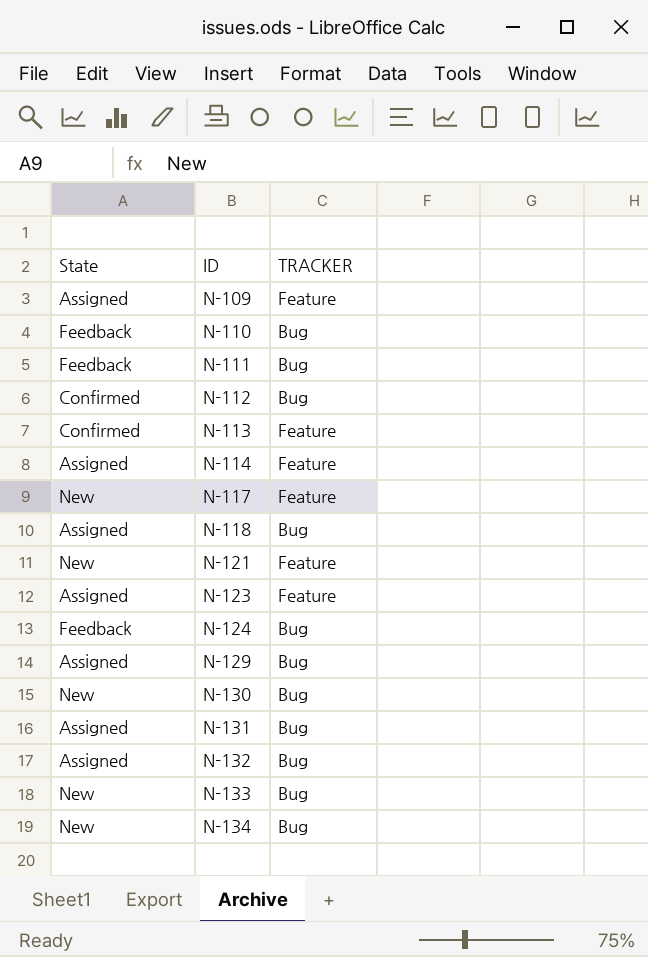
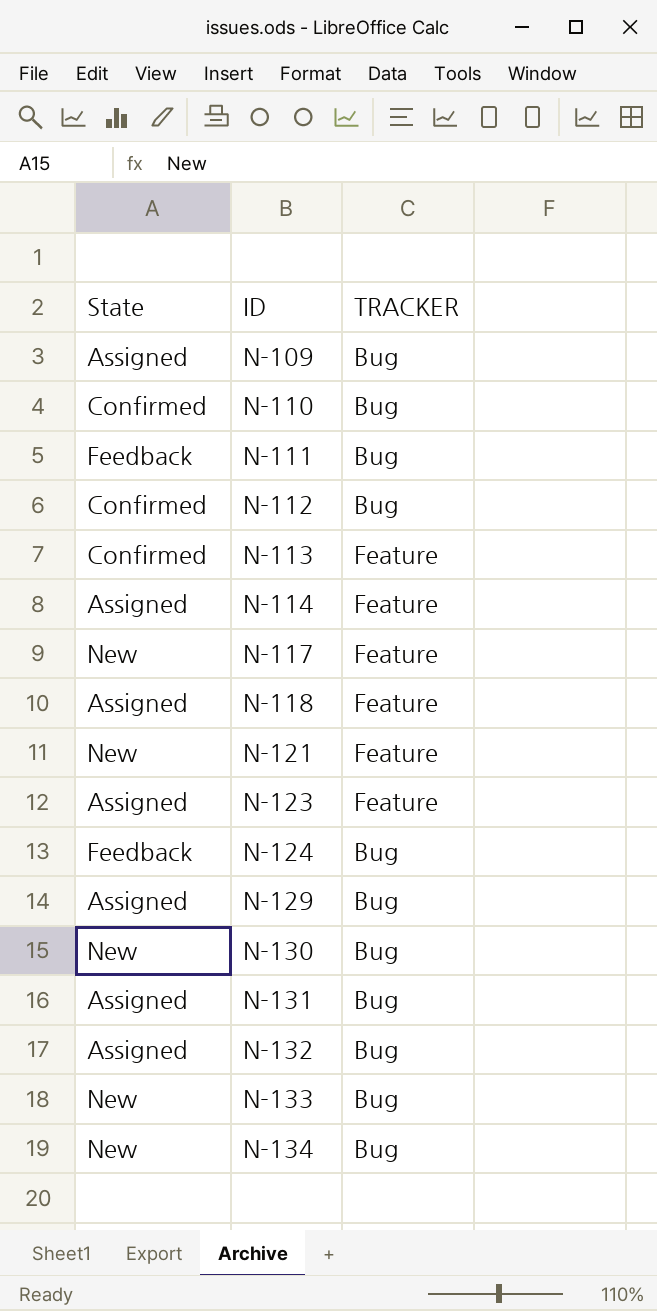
N-109 | TRACKER: Feature -> Bug
N-110 | State: Feedback -> Confirmed
N-118 | TRACKER: Bug -> Feature

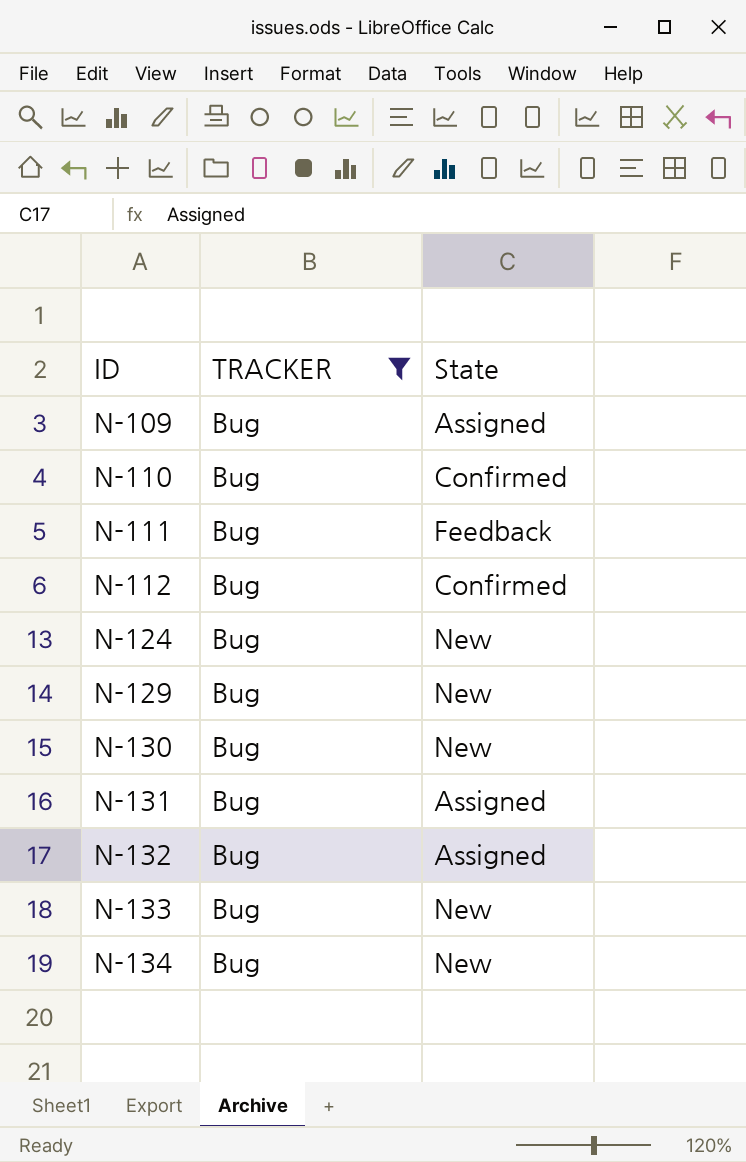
filter: none -> TRACKER = Bug
column State | position: 1 -> 3
N-124 | State: Feedback -> New
N-129 | State: Assigned -> New

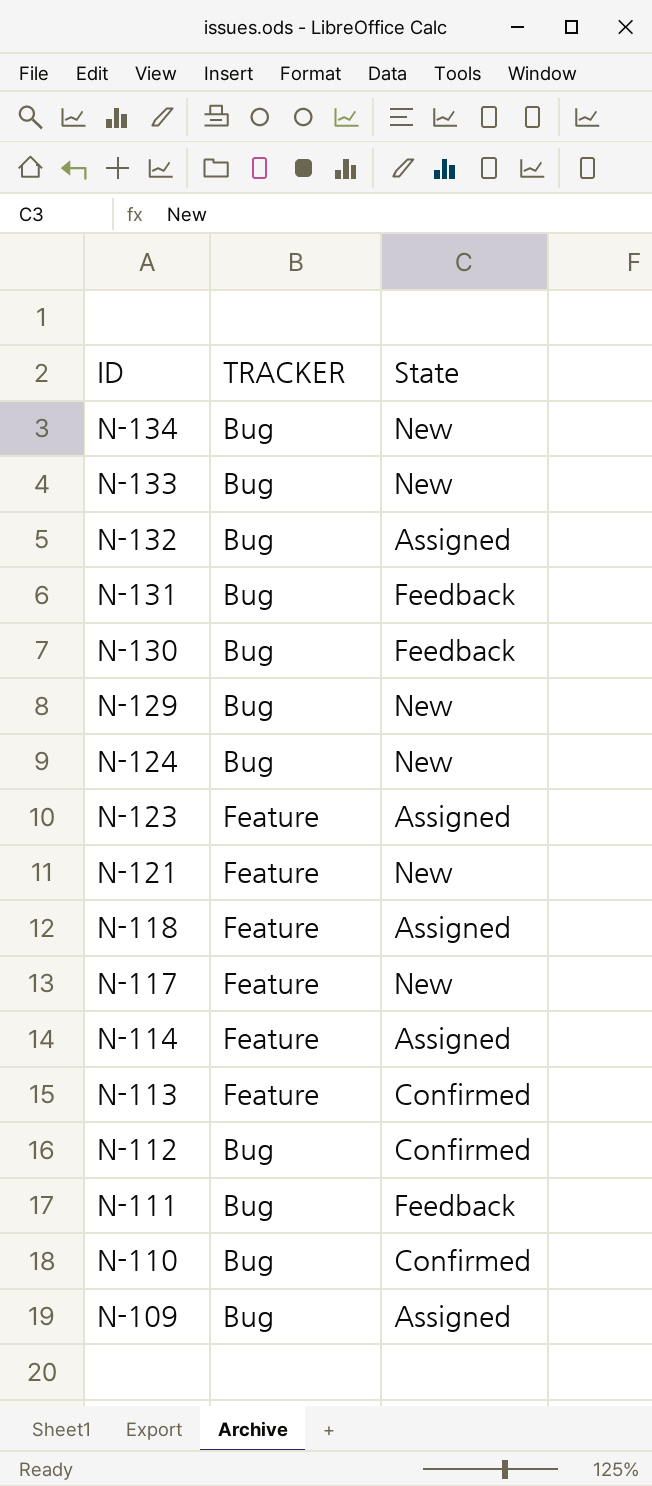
filter: TRACKER = Bug -> none
row order: ID ascending -> ID descending
N-131 | State: Assigned -> Feedback
N-130 | State: New -> Feedback

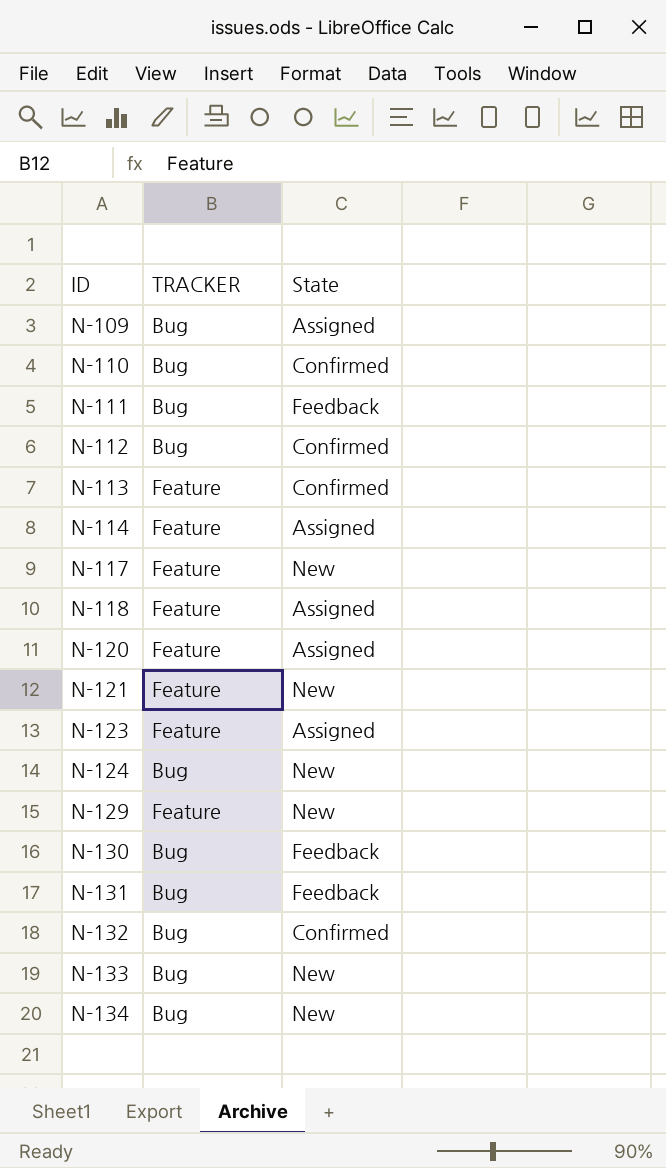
row order: ID descending -> ID ascending
row N-120: none -> Feature | Assigned
N-129 | TRACKER: Bug -> Feature
N-132 | State: Assigned -> Confirmed

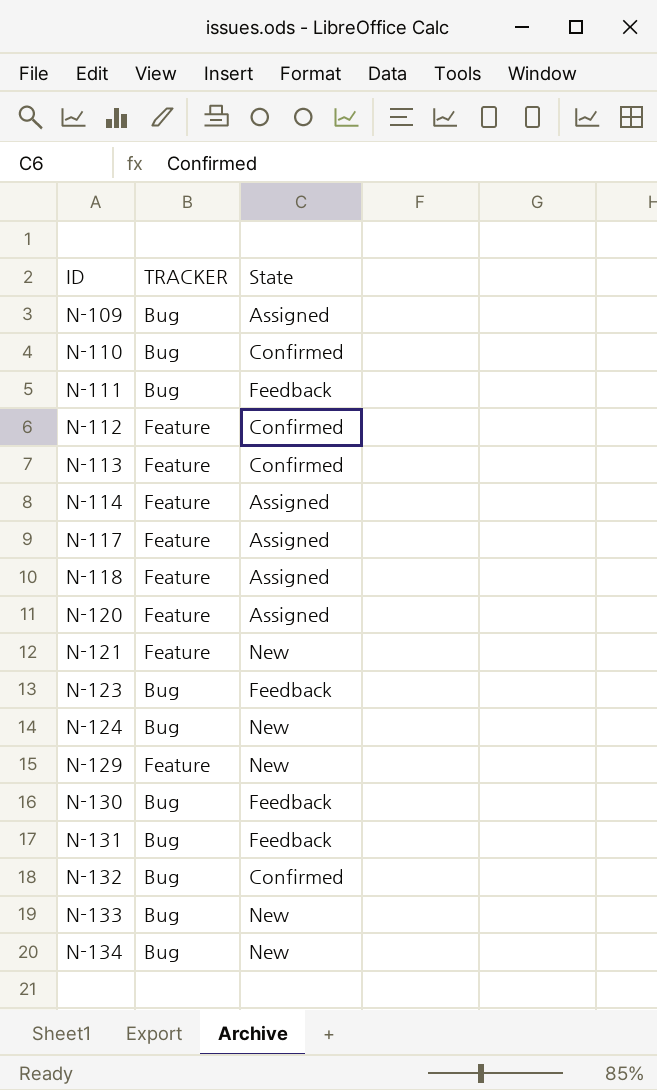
N-112 | TRACKER: Bug -> Feature
N-117 | State: New -> Assigned
N-123 | TRACKER: Feature -> Bug
N-123 | State: Assigned -> Feedback

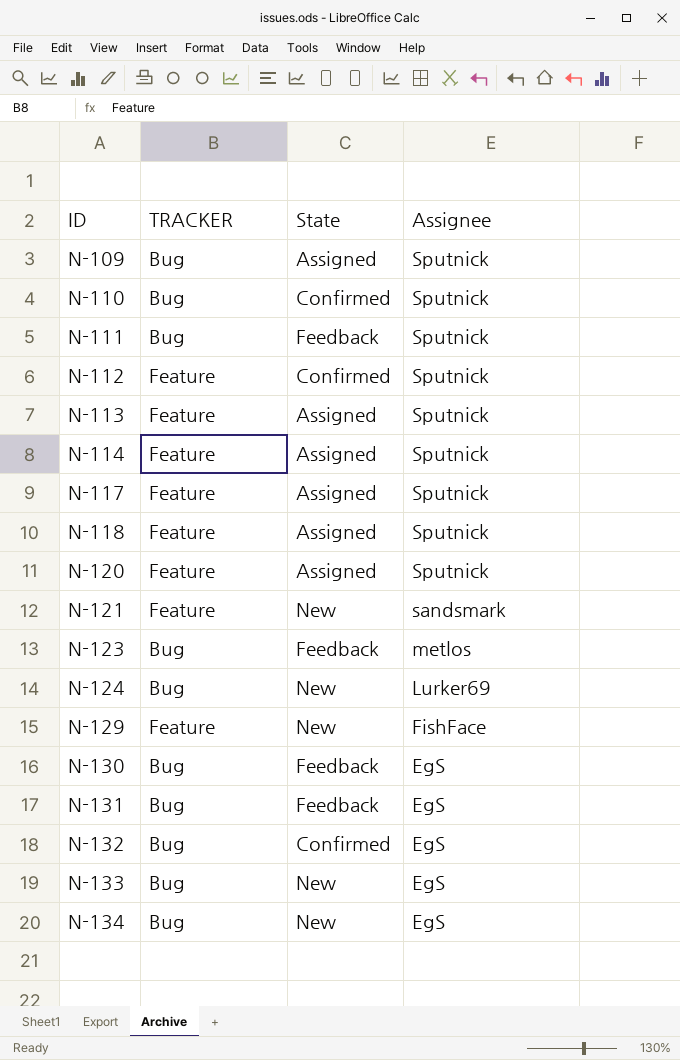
column Assignee | position: none -> 4
N-113 | State: Confirmed -> Assigned

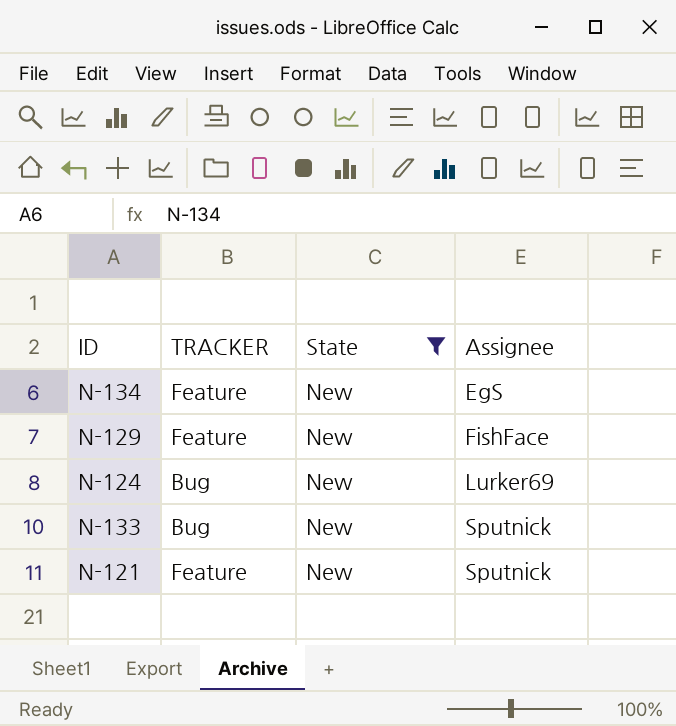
filter: none -> State = New
row order: ID ascending -> Assignee ascending
N-134 | TRACKER: Bug -> Feature
N-133 | Assignee: EgS -> Sputnick
N-121 | Assignee: sandsmark -> Sputnick

